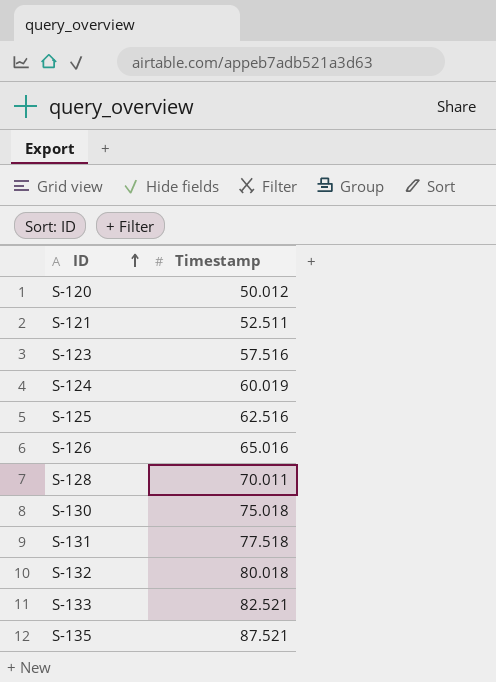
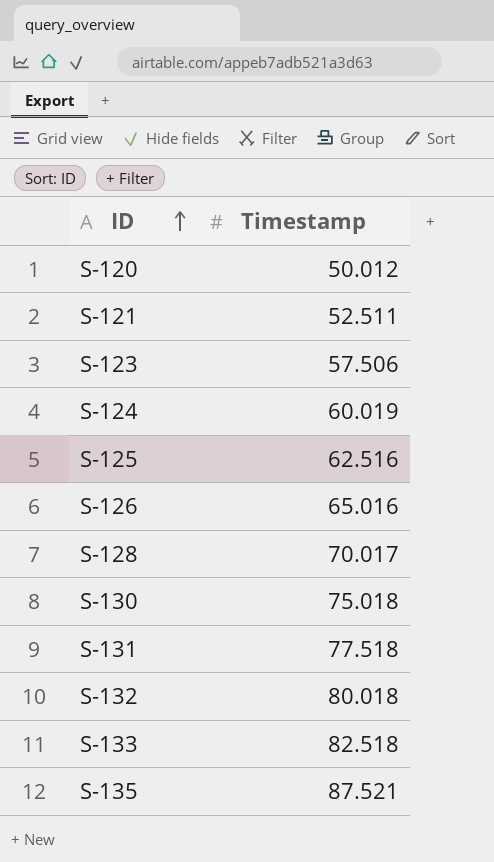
S-123 | Timestamp: 57.516 -> 57.506
S-128 | Timestamp: 70.011 -> 70.017
S-133 | Timestamp: 82.521 -> 82.518

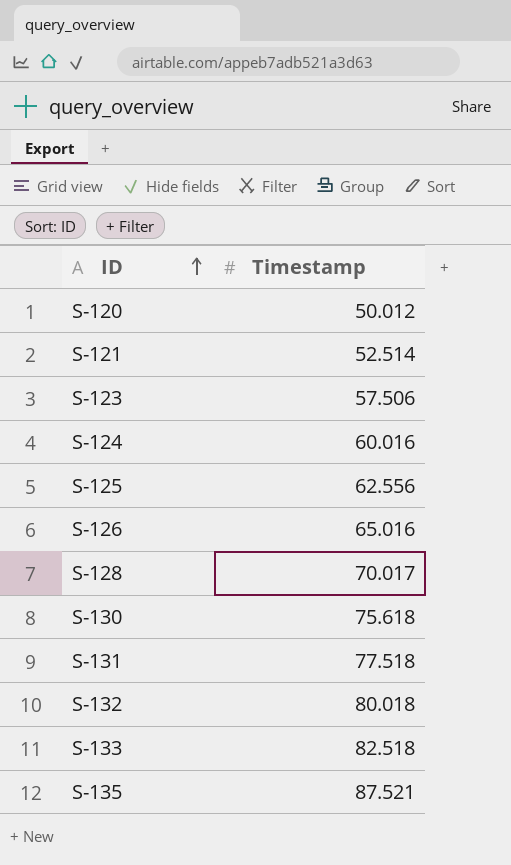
S-121 | Timestamp: 52.511 -> 52.514
S-124 | Timestamp: 60.019 -> 60.016
S-125 | Timestamp: 62.516 -> 62.556
S-130 | Timestamp: 75.018 -> 75.618

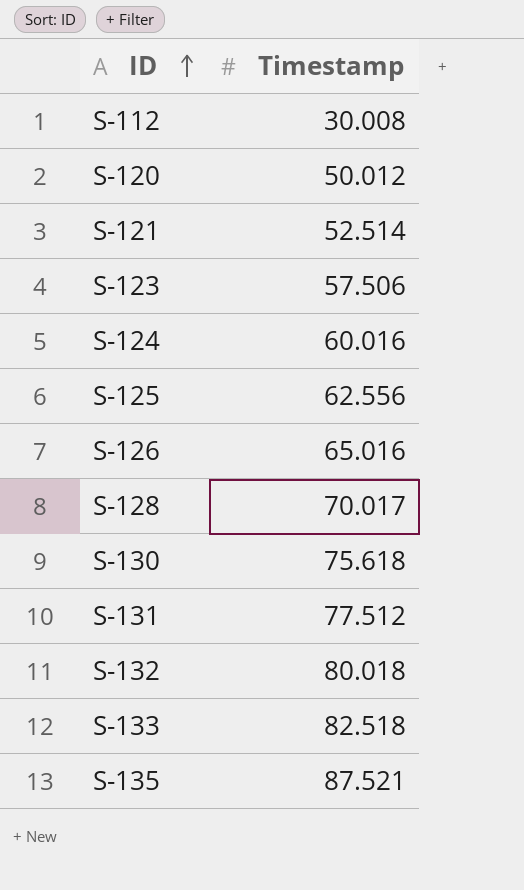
row S-112: none -> 30.008
S-131 | Timestamp: 77.518 -> 77.512

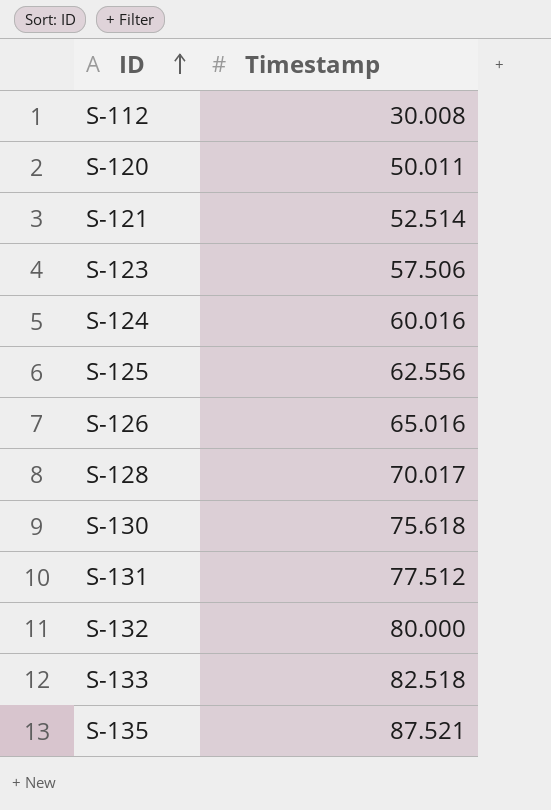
S-120 | Timestamp: 50.012 -> 50.011
S-132 | Timestamp: 80.018 -> 80.000

